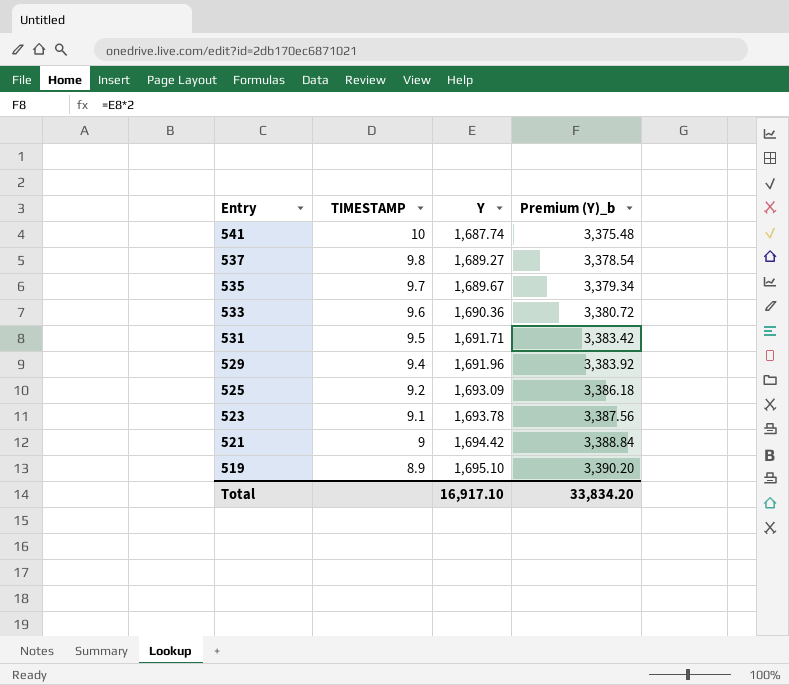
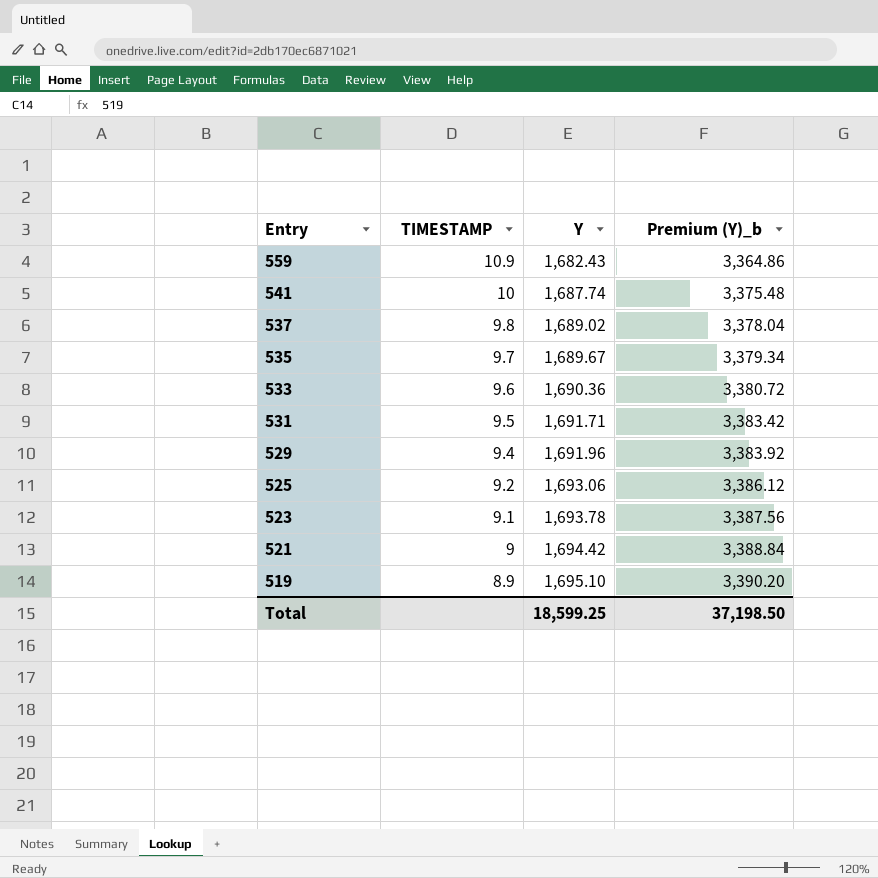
row 559: none -> 10.9 | 1,682.43 | 3,364.86
537 | Y: 1,689.27 -> 1,689.02
537 | Premium (Y)_b: 3,378.54 -> 3,378.04
525 | Y: 1,693.09 -> 1,693.06
525 | Premium (Y)_b: 3,386.18 -> 3,386.12
Total | Y: 16,917.10 -> 18,599.25
Total | Premium (Y)_b: 33,834.20 -> 37,198.50

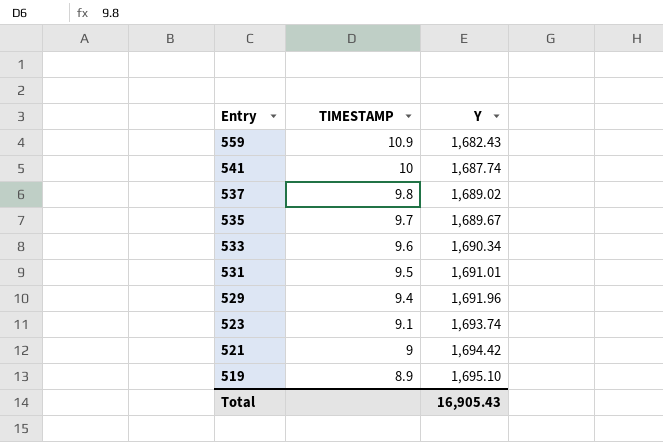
column Premium (Y)_b | formula: [Y] * 2 -> none
row 525: 9.2 | 1,693.06 | 3,386.12 -> none
533 | Y: 1,690.36 -> 1,690.34
531 | Y: 1,691.71 -> 1,691.01
523 | Y: 1,693.78 -> 1,693.74
Total | Y: 18,599.25 -> 16,905.43

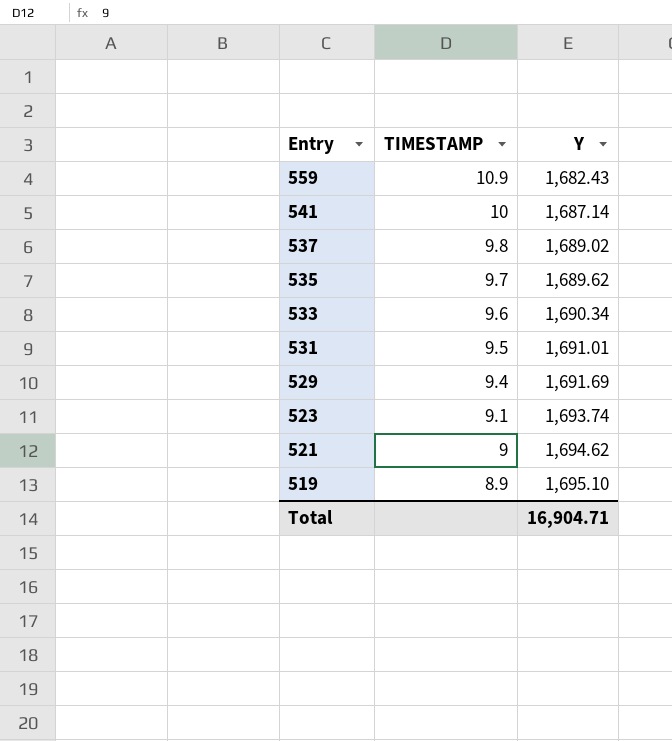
541 | Y: 1,687.74 -> 1,687.14
535 | Y: 1,689.67 -> 1,689.62
529 | Y: 1,691.96 -> 1,691.69
521 | Y: 1,694.42 -> 1,694.62
Total | Y: 16,905.43 -> 16,904.71

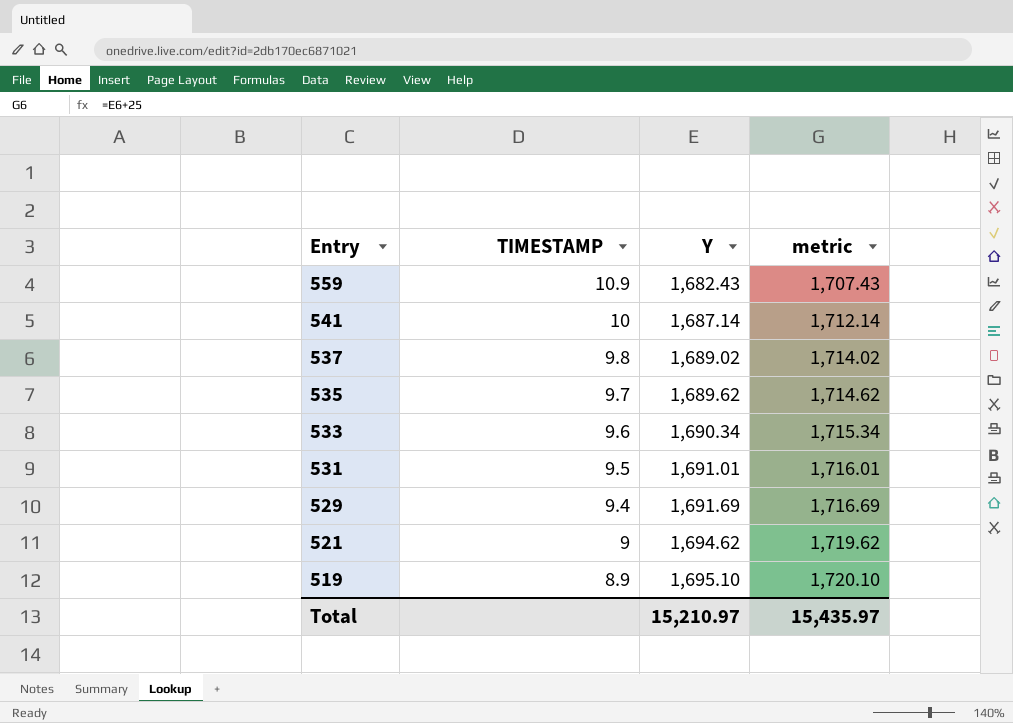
column metric | formula: none -> [Y] + 25
row 523: 9.1 | 1,693.74 -> none
Total | Y: 16,904.71 -> 15,210.97

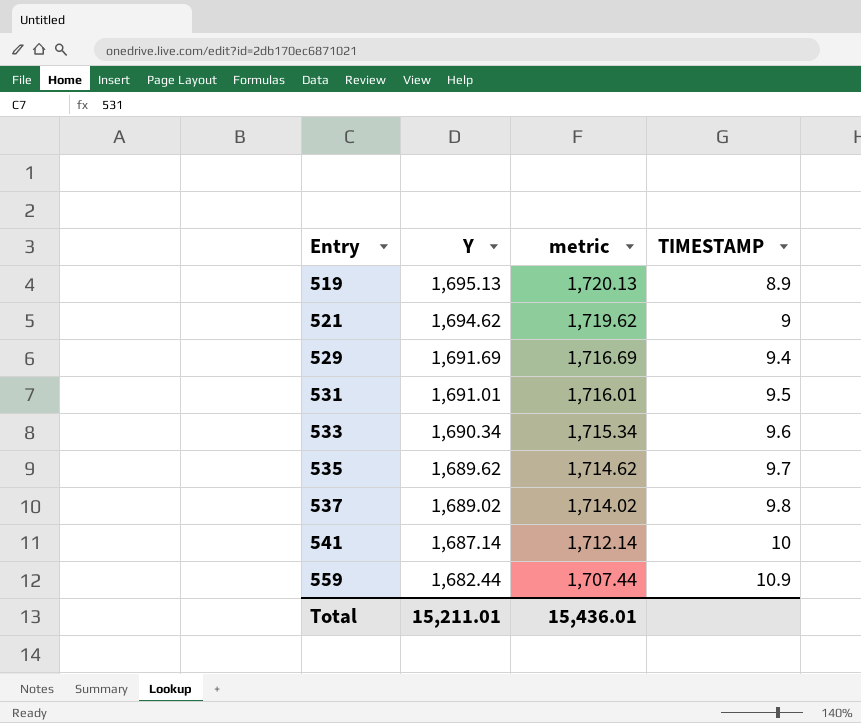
row order: Entry descending -> Entry ascending
column TIMESTAMP | position: 2 -> 4
519 | Y: 1,695.10 -> 1,695.13
519 | metric: 1,720.10 -> 1,720.13
559 | Y: 1,682.43 -> 1,682.44
559 | metric: 1,707.43 -> 1,707.44
Total | Y: 15,210.97 -> 15,211.01
Total | metric: 15,435.97 -> 15,436.01

